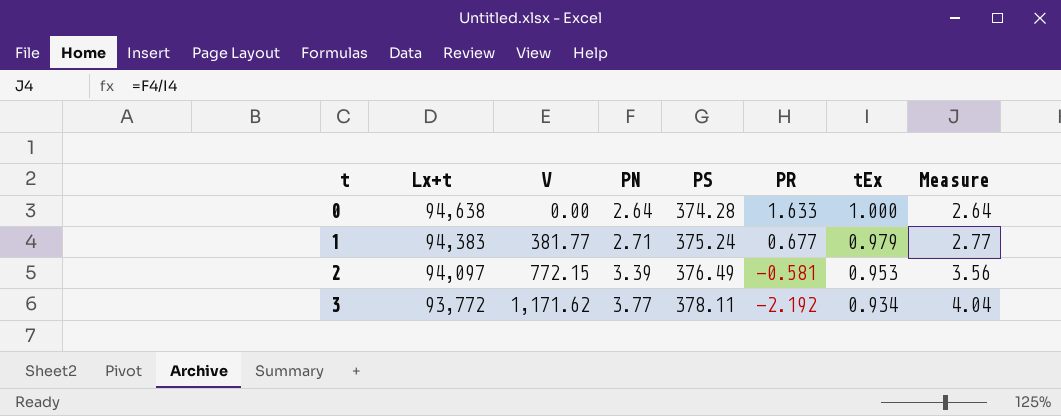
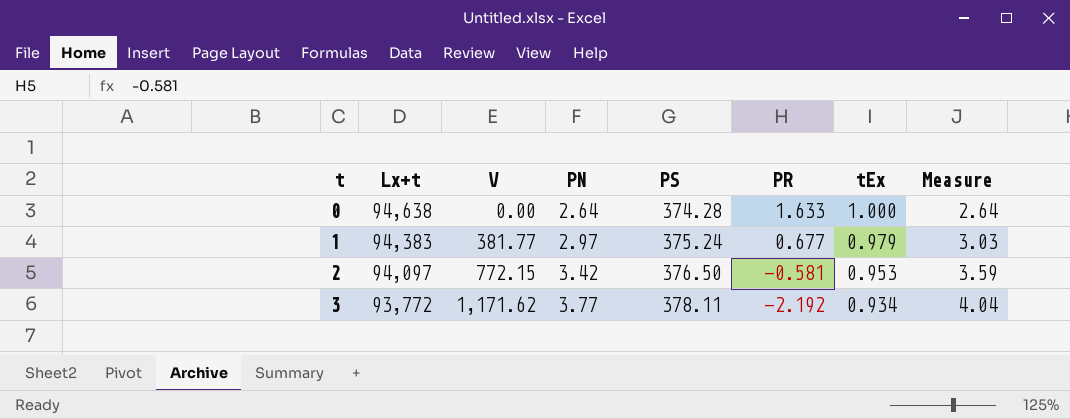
1 | PN: 2.71 -> 2.97
1 | Measure: 2.77 -> 3.03
2 | PN: 3.39 -> 3.42
2 | PS: 376.49 -> 376.50
2 | Measure: 3.56 -> 3.59

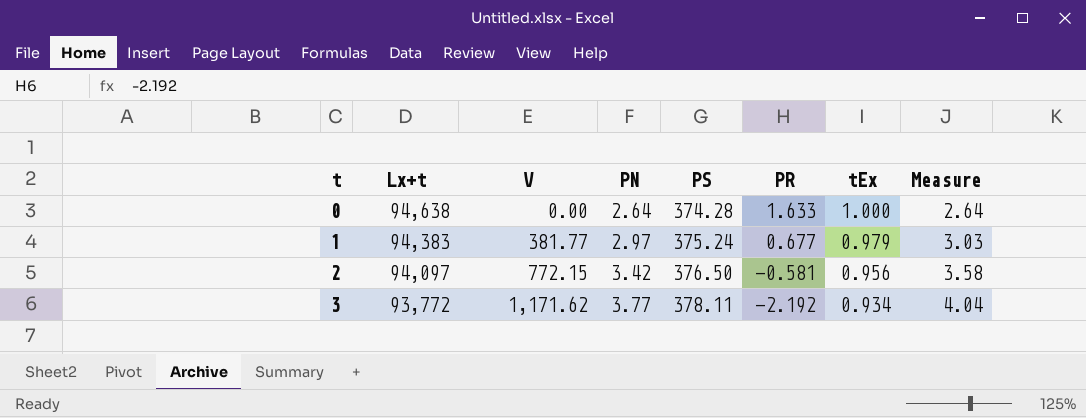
2 | tEx: 0.953 -> 0.956
2 | Measure: 3.59 -> 3.58

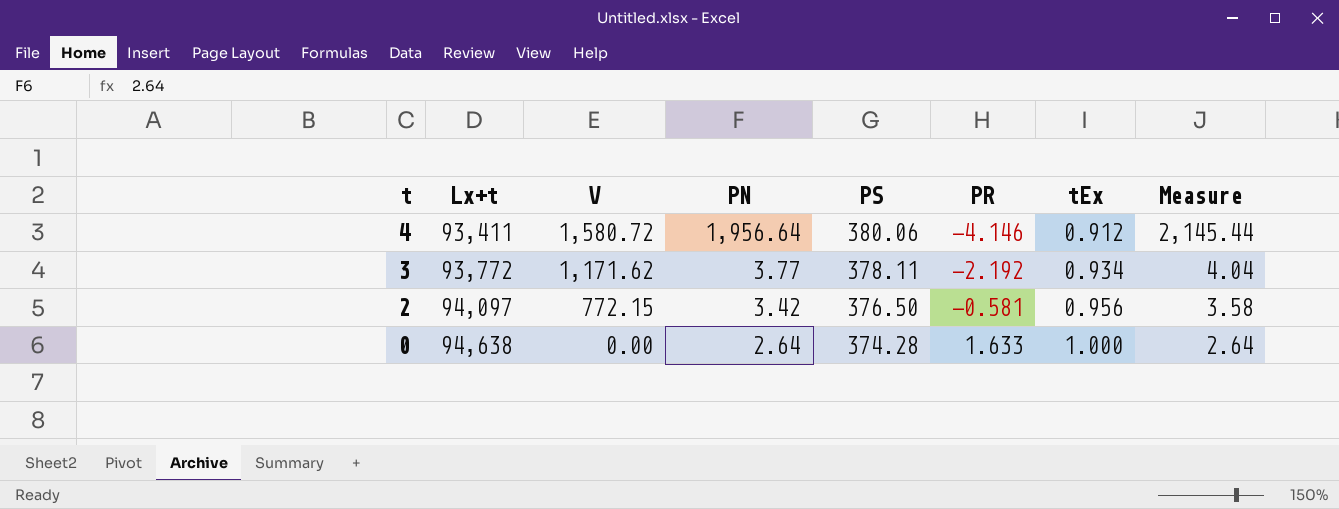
row order: t ascending -> t descending
row 1: 94,383 | 381.77 | 2.97 | 375.24 | 0.677 | 0.979 | 3.03 -> none
row 4: none -> 93,411 | 1,580.72 | 1,956.64 | 380.06 | -4.146 | 0.912 | 2,145.44

